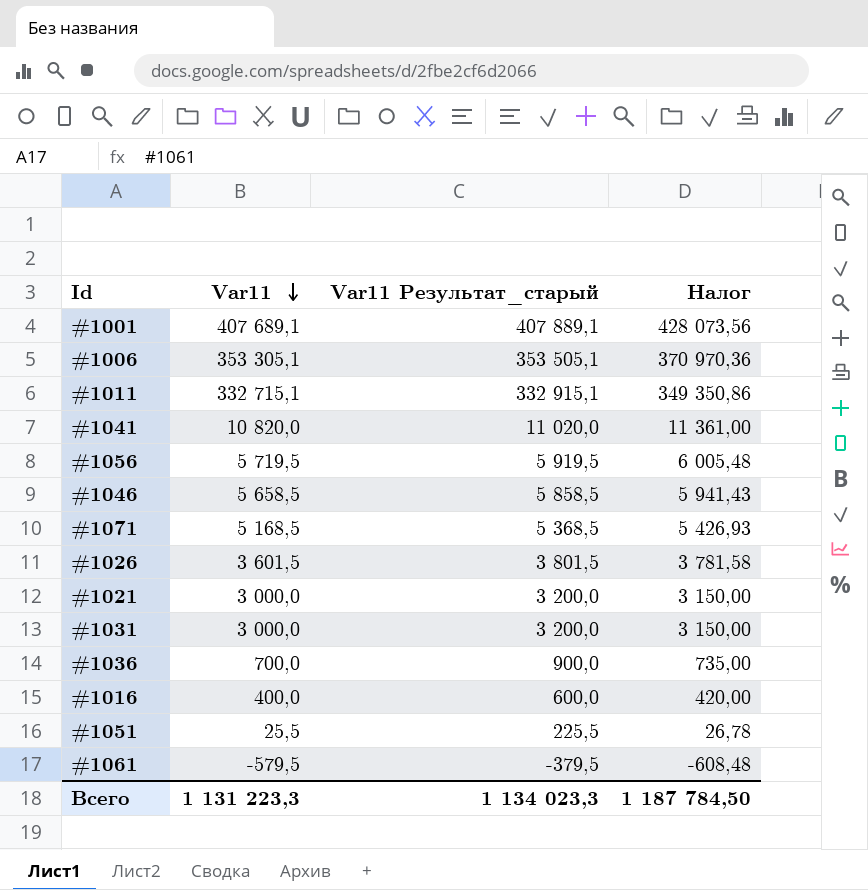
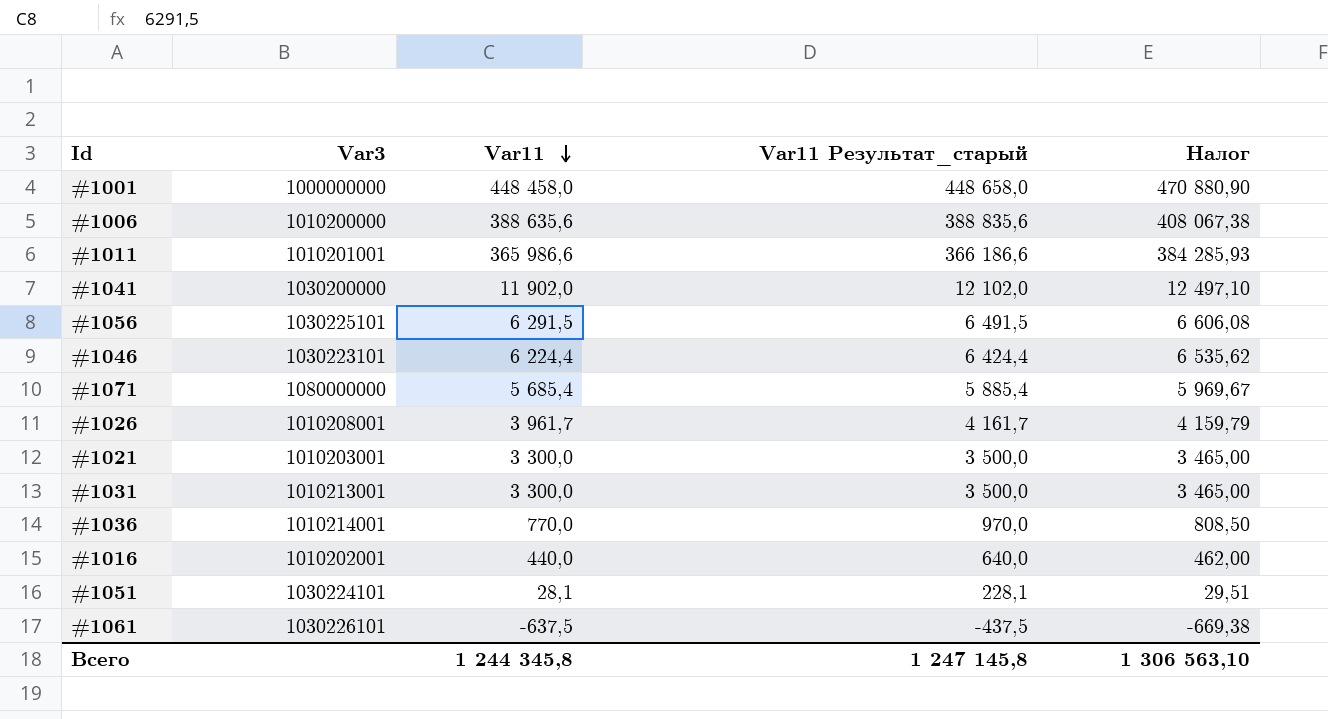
column Var3 | position: none -> 2
#1001 | Var11: 407 689,1 -> 448 458,0
#1001 | Var11 Результат_старый: 407 889,1 -> 448 658,0
#1001 | Налог: 428 073,56 -> 470 880,90
#1006 | Var11: 353 305,1 -> 388 635,6
#1006 | Var11 Результат_старый: 353 505,1 -> 388 835,6
#1006 | Налог: 370 970,36 -> 408 067,38
#1011 | Var11: 332 715,1 -> 365 986,6
#1011 | Var11 Результат_старый: 332 915,1 -> 366 186,6
#1011 | Налог: 349 350,86 -> 384 285,93
#1041 | Var11: 10 820,0 -> 11 902,0
#1041 | Var11 Результат_старый: 11 020,0 -> 12 102,0
#1041 | Налог: 11 361,00 -> 12 497,10
#1056 | Var11: 5 719,5 -> 6 291,5
#1056 | Var11 Результат_старый: 5 919,5 -> 6 491,5
#1056 | Налог: 6 005,48 -> 6 606,08
#1046 | Var11: 5 658,5 -> 6 224,4
#1046 | Var11 Результат_старый: 5 858,5 -> 6 424,4
#1046 | Налог: 5 941,43 -> 6 535,62
#1071 | Var11: 5 168,5 -> 5 685,4
#1071 | Var11 Результат_старый: 5 368,5 -> 5 885,4
#1071 | Налог: 5 426,93 -> 5 969,67
#1026 | Var11: 3 601,5 -> 3 961,7
#1026 | Var11 Результат_старый: 3 801,5 -> 4 161,7
#1026 | Налог: 3 781,58 -> 4 159,79
#1021 | Var11: 3 000,0 -> 3 300,0
#1021 | Var11 Результат_старый: 3 200,0 -> 3 500,0
#1021 | Налог: 3 150,00 -> 3 465,00
#1031 | Var11: 3 000,0 -> 3 300,0
#1031 | Var11 Результат_старый: 3 200,0 -> 3 500,0
#1031 | Налог: 3 150,00 -> 3 465,00
#1036 | Var11: 700,0 -> 770,0
#1036 | Var11 Результат_старый: 900,0 -> 970,0
#1036 | Налог: 735,00 -> 808,50
#1016 | Var11: 400,0 -> 440,0
#1016 | Var11 Результат_старый: 600,0 -> 640,0
#1016 | Налог: 420,00 -> 462,00
#1051 | Var11: 25,5 -> 28,1
#1051 | Var11 Результат_старый: 225,5 -> 228,1
#1051 | Налог: 26,78 -> 29,51
#1061 | Var11: -579,5 -> -637,5
#1061 | Var11 Результат_старый: -379,5 -> -437,5
#1061 | Налог: -608,48 -> -669,38
Всего | Var11: 1 131 223,3 -> 1 244 345,8
Всего | Var11 Результат_старый: 1 134 023,3 -> 1 247 145,8
Всего | Налог: 1 187 784,50 -> 1 306 563,10

